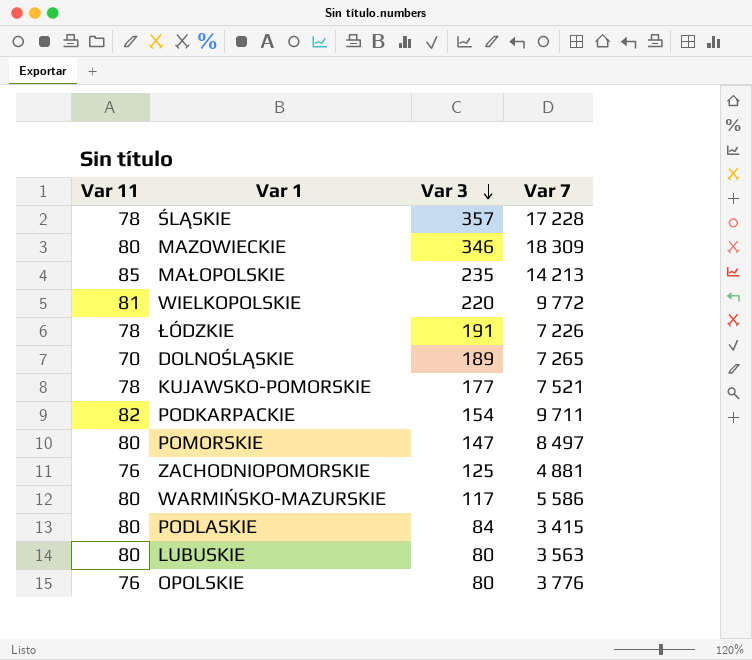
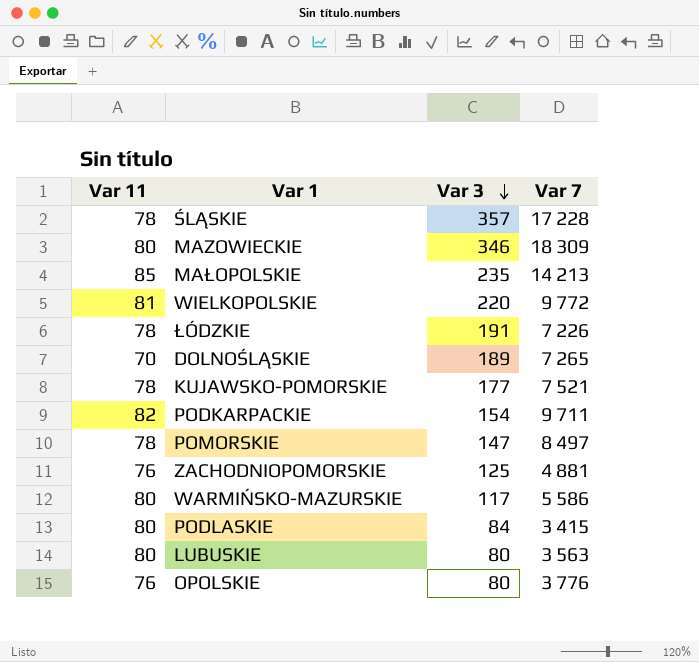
POMORSKIE | Var 11: 80 -> 78

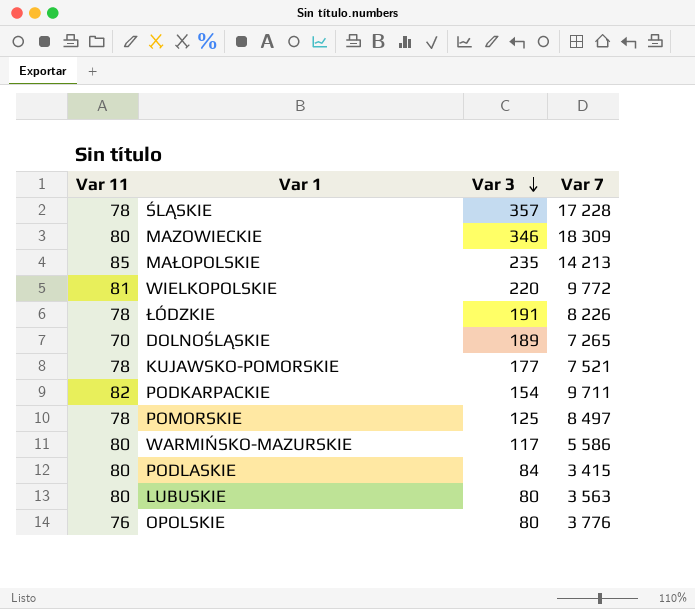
row ZACHODNIOPOMORSKIE: 76 | 125 | 4 881 -> none
ŁÓDZKIE | Var 7: 7 226 -> 8 226
POMORSKIE | Var 3: 147 -> 125

